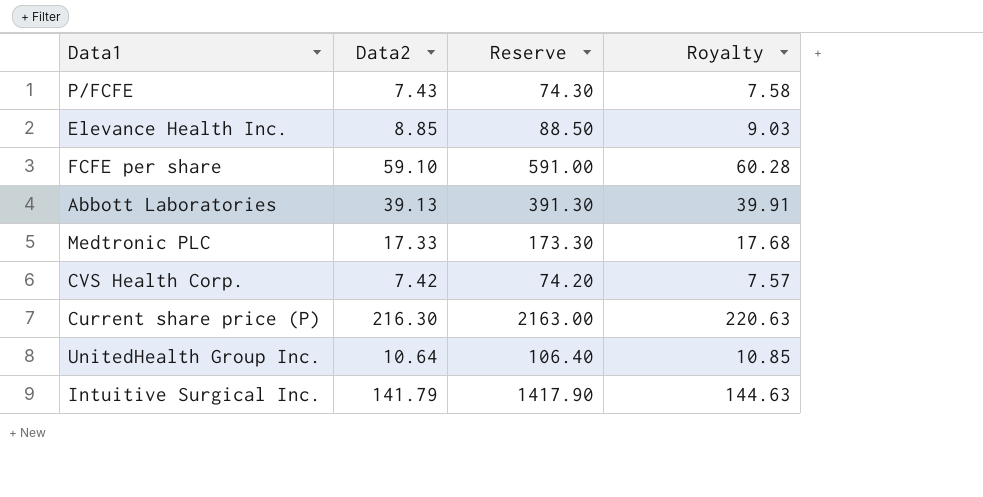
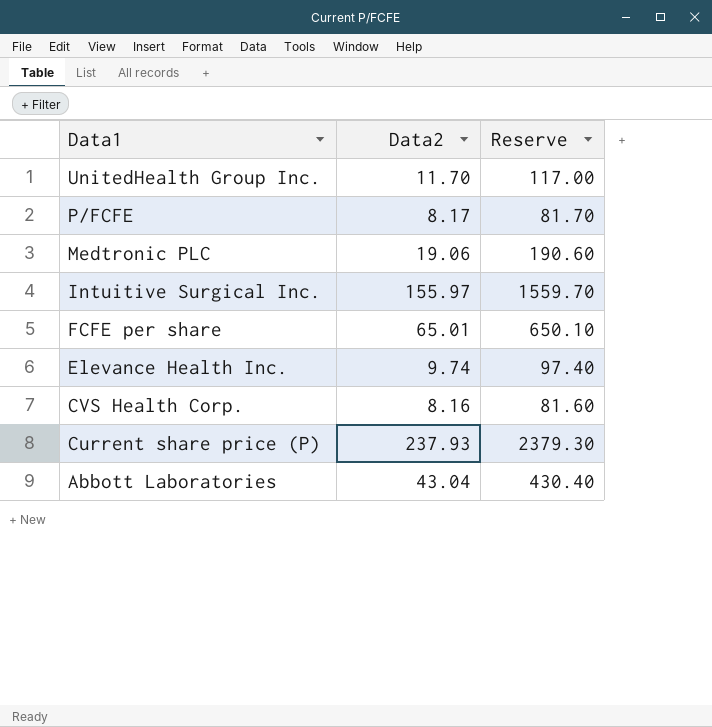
row order: none -> Data1 descending
column Royalty | formula: [Data2] * 1.02 -> none
UnitedHealth Group Inc. | Data2: 10.64 -> 11.70
UnitedHealth Group Inc. | Reserve: 106.40 -> 117.00
P/FCFE | Data2: 7.43 -> 8.17
P/FCFE | Reserve: 74.30 -> 81.70
Medtronic PLC | Data2: 17.33 -> 19.06
Medtronic PLC | Reserve: 173.30 -> 190.60
Intuitive Surgical Inc. | Data2: 141.79 -> 155.97
Intuitive Surgical Inc. | Reserve: 1417.90 -> 1559.70
FCFE per share | Data2: 59.10 -> 65.01
FCFE per share | Reserve: 591.00 -> 650.10
Elevance Health Inc. | Data2: 8.85 -> 9.74
Elevance Health Inc. | Reserve: 88.50 -> 97.40
CVS Health Corp. | Data2: 7.42 -> 8.16
CVS Health Corp. | Reserve: 74.20 -> 81.60
Current share price (P) | Data2: 216.30 -> 237.93
Current share price (P) | Reserve: 2163.00 -> 2379.30
Abbott Laboratories | Data2: 39.13 -> 43.04
Abbott Laboratories | Reserve: 391.30 -> 430.40

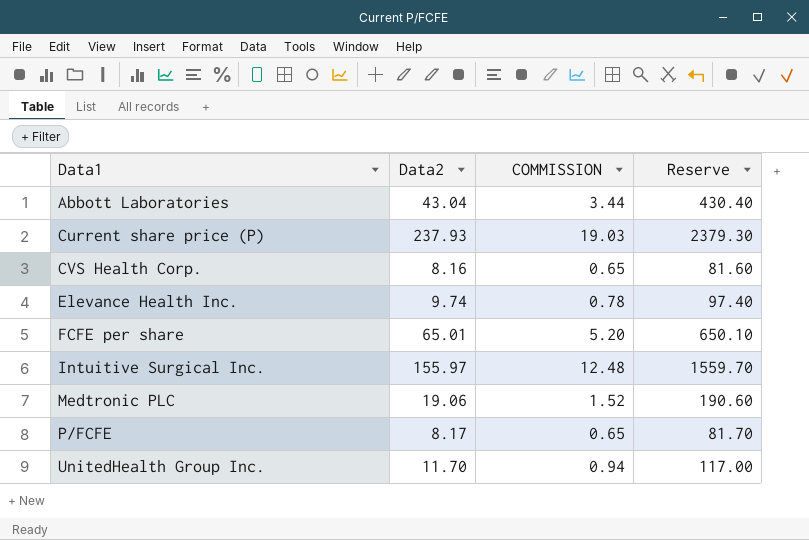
row order: Data1 descending -> Data1 ascending
column COMMISSION | formula: none -> [Data2] * 0.08

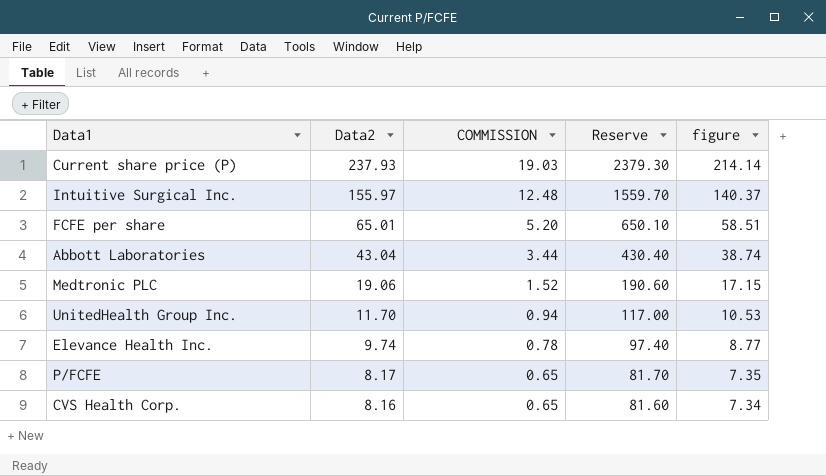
row order: Data1 ascending -> Data2 descending
column figure | formula: none -> [Data2] * 0.9

